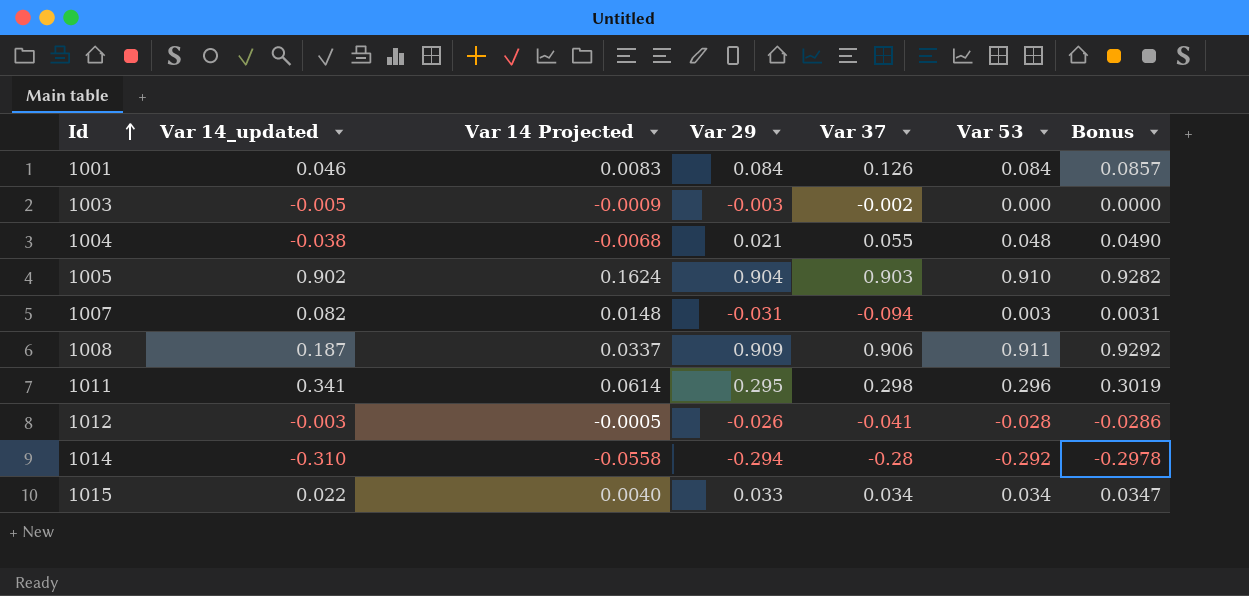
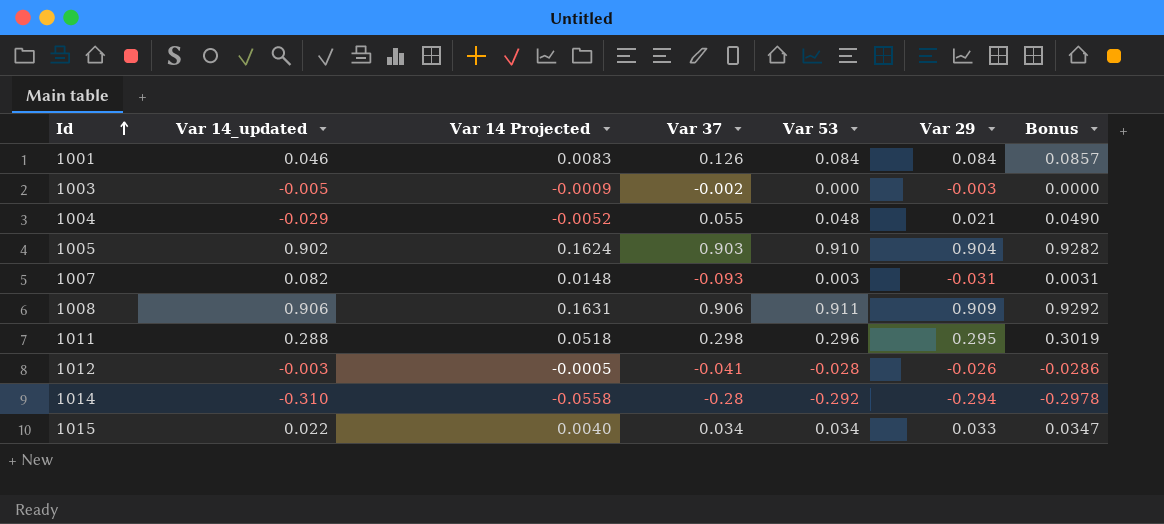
column Var 29 | position: 4 -> 6
1004 | Var 14_updated: -0.038 -> -0.029
1004 | Var 14 Projected: -0.0068 -> -0.0052
1007 | Var 37: -0.094 -> -0.093
1008 | Var 14_updated: 0.187 -> 0.906
1008 | Var 14 Projected: 0.0337 -> 0.1631
1011 | Var 14_updated: 0.341 -> 0.288
1011 | Var 14 Projected: 0.0614 -> 0.0518

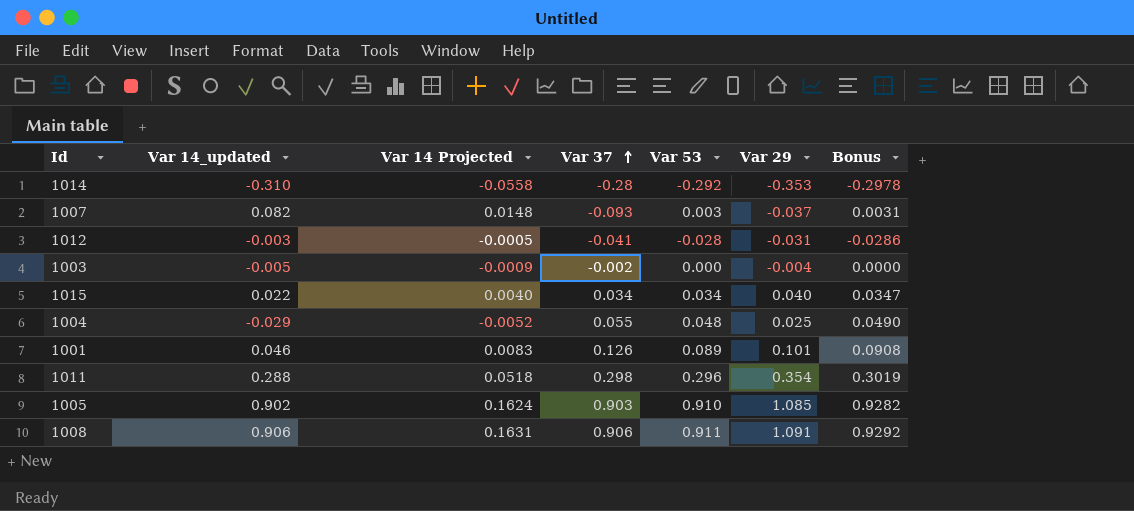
row order: Id ascending -> Var 37 ascending
1014 | Var 29: -0.294 -> -0.353
1007 | Var 29: -0.031 -> -0.037
1012 | Var 29: -0.026 -> -0.031
1003 | Var 29: -0.003 -> -0.004
1015 | Var 29: 0.033 -> 0.040
1004 | Var 29: 0.021 -> 0.025
1001 | Var 53: 0.084 -> 0.089
1001 | Var 29: 0.084 -> 0.101
1001 | Bonus: 0.0857 -> 0.0908
1011 | Var 29: 0.295 -> 0.354
1005 | Var 29: 0.904 -> 1.085
1008 | Var 29: 0.909 -> 1.091

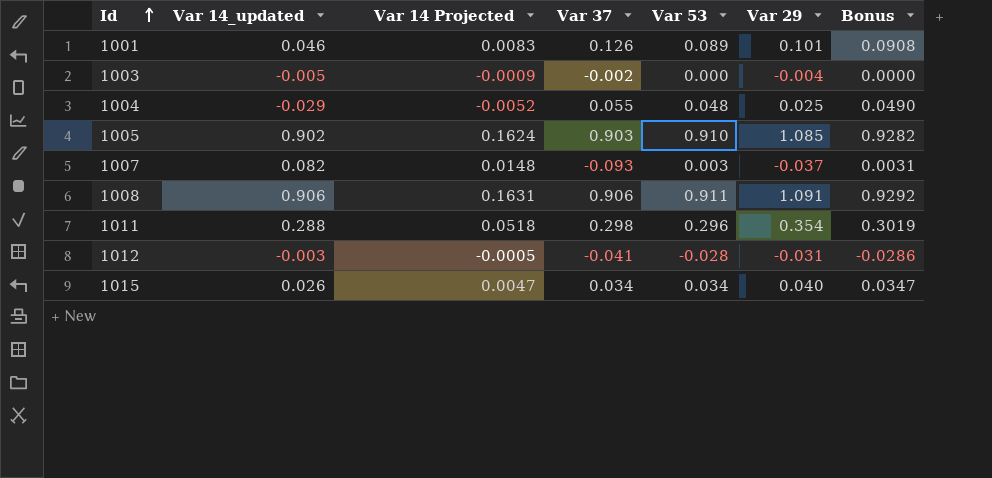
row order: Var 37 ascending -> Id ascending
row 1014: -0.310 | -0.0558 | -0.28 | -0.292 | -0.353 | -0.2978 -> none
1015 | Var 14_updated: 0.022 -> 0.026
1015 | Var 14 Projected: 0.0040 -> 0.0047

